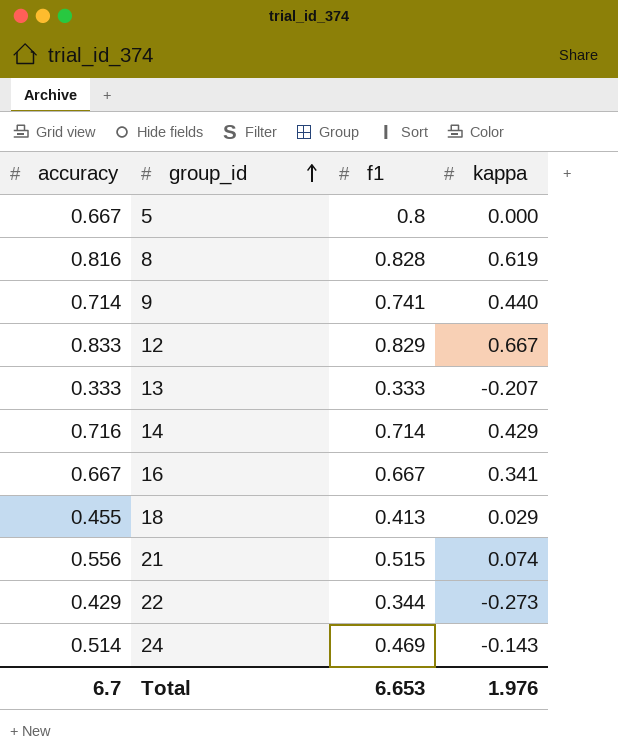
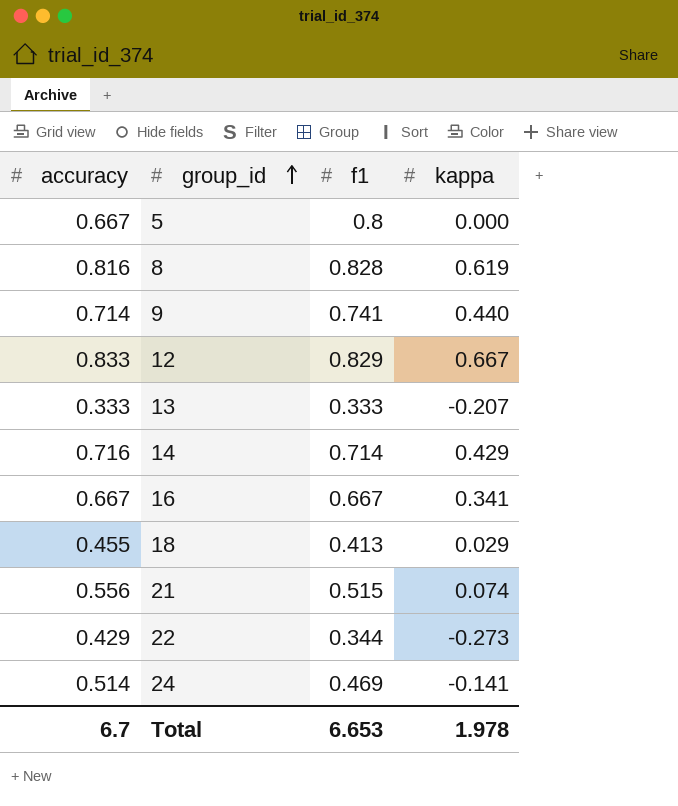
24 | kappa: -0.143 -> -0.141
Total | kappa: 1.976 -> 1.978

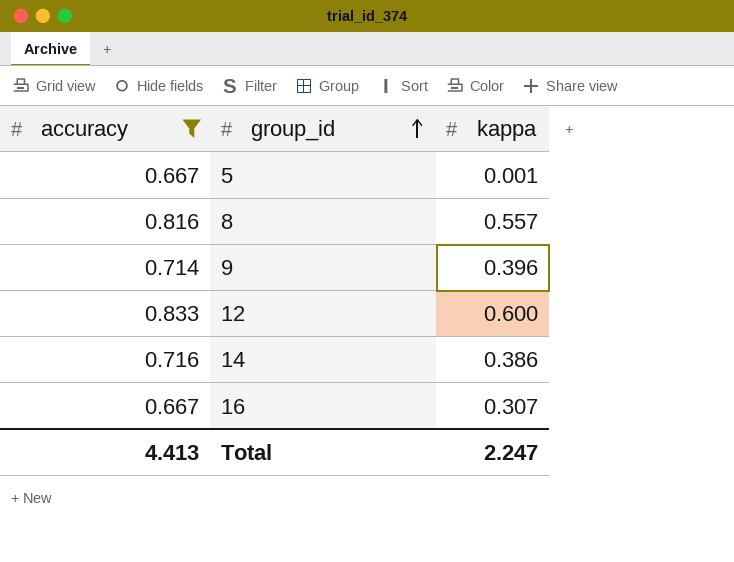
filter: none -> accuracy >= 0.667
column f1 | position: 3 -> none
5 | kappa: 0.000 -> 0.001
8 | kappa: 0.619 -> 0.557
9 | kappa: 0.440 -> 0.396
12 | kappa: 0.667 -> 0.600
14 | kappa: 0.429 -> 0.386
16 | kappa: 0.341 -> 0.307
Total | accuracy: 6.7 -> 4.413
Total | kappa: 1.978 -> 2.247

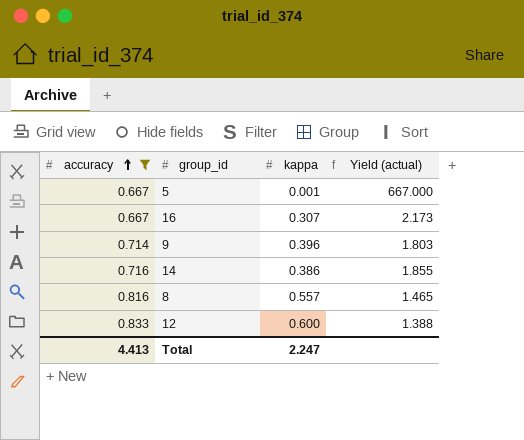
row order: group_id ascending -> accuracy ascending
column Yield (actual) | formula: none -> [accuracy] / [kappa]

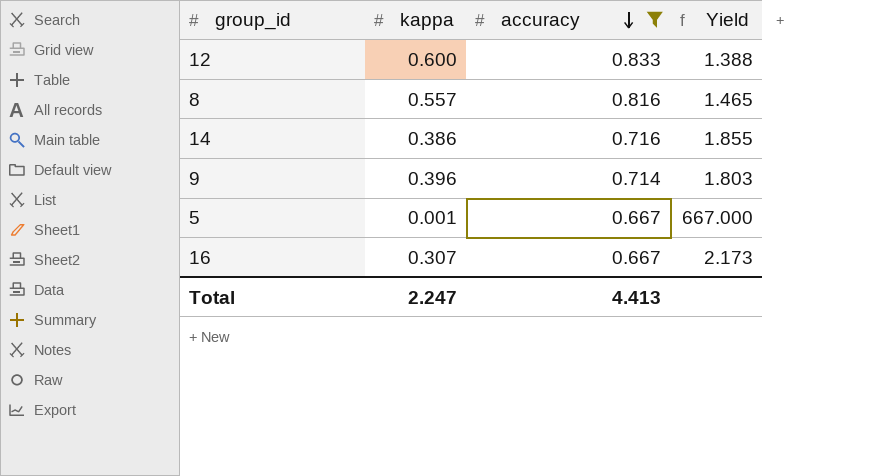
row order: accuracy ascending -> accuracy descending
column accuracy | position: 1 -> 3
column name: Yield (actual) -> Yield

